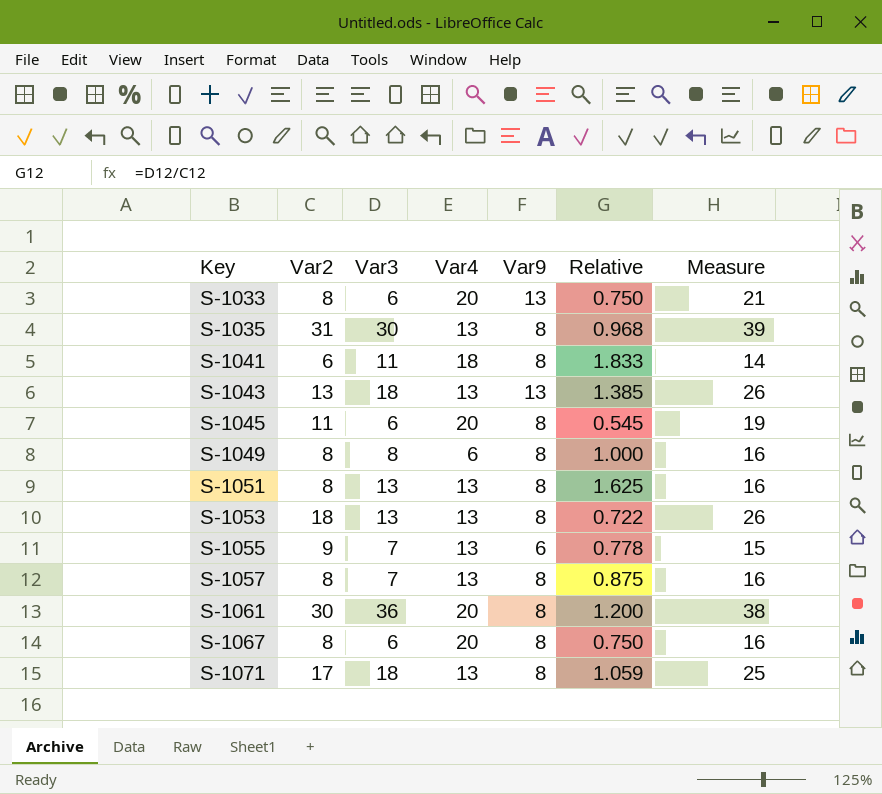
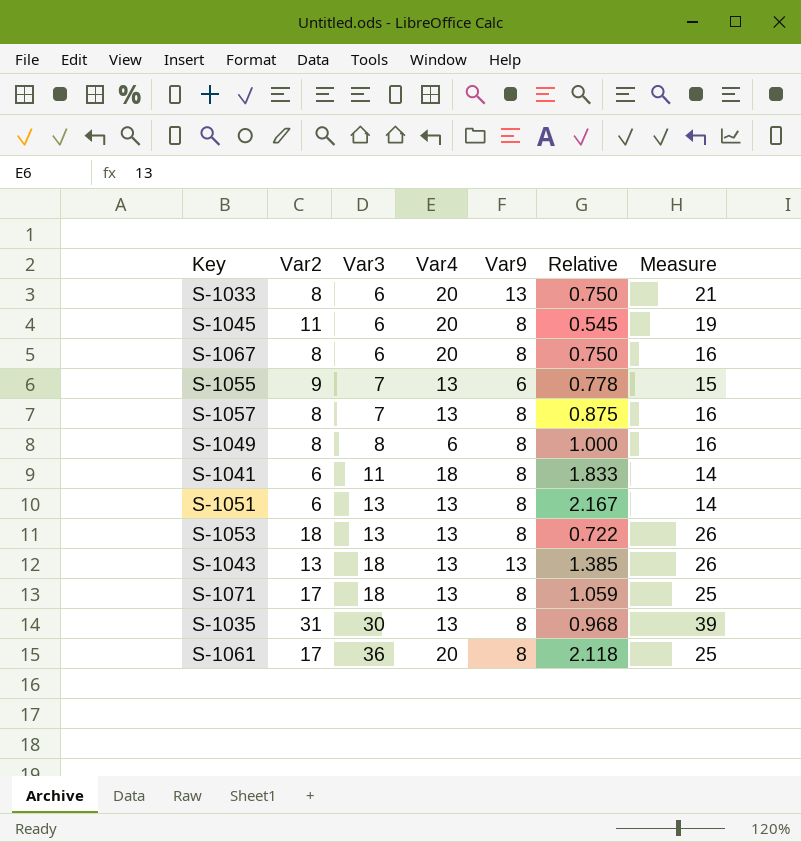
row order: Key ascending -> Var3 ascending
S-1051 | Var2: 8 -> 6
S-1051 | Relative: 1.625 -> 2.167
S-1051 | Measure: 16 -> 14
S-1061 | Var2: 30 -> 17
S-1061 | Relative: 1.200 -> 2.118
S-1061 | Measure: 38 -> 25

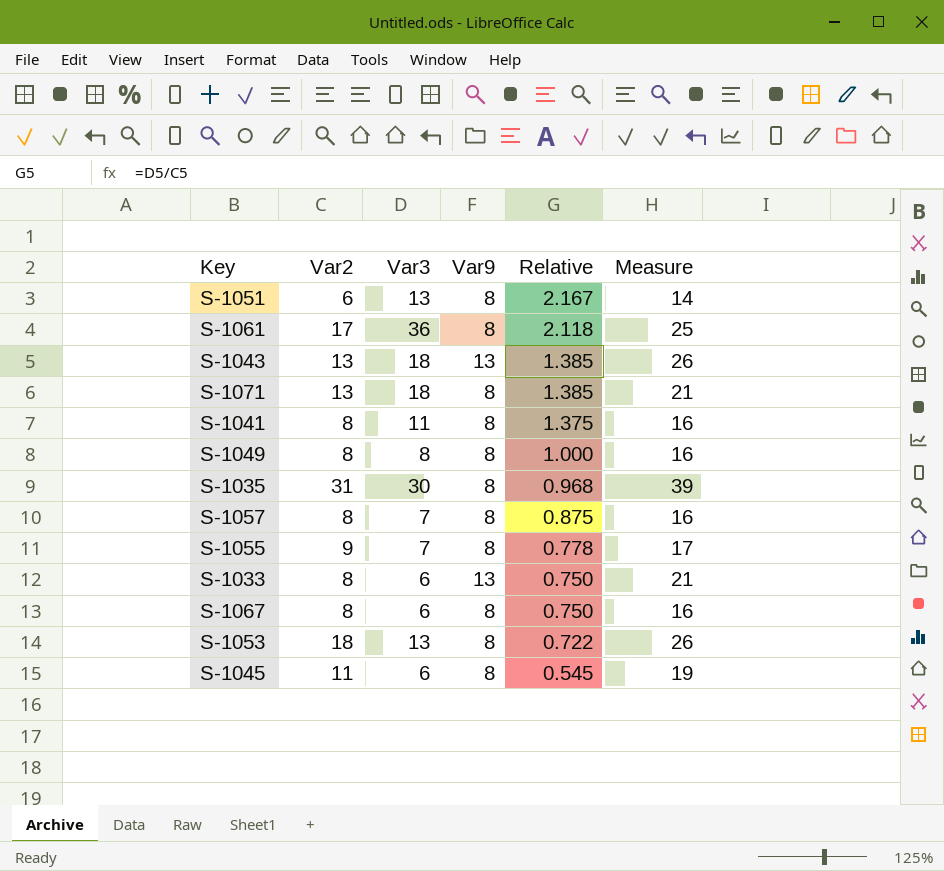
row order: Var3 ascending -> Relative descending
column Var4 | position: 4 -> none
S-1071 | Var2: 17 -> 13
S-1071 | Relative: 1.059 -> 1.385
S-1071 | Measure: 25 -> 21
S-1041 | Var2: 6 -> 8
S-1041 | Relative: 1.833 -> 1.375
S-1041 | Measure: 14 -> 16
S-1055 | Var9: 6 -> 8
S-1055 | Measure: 15 -> 17

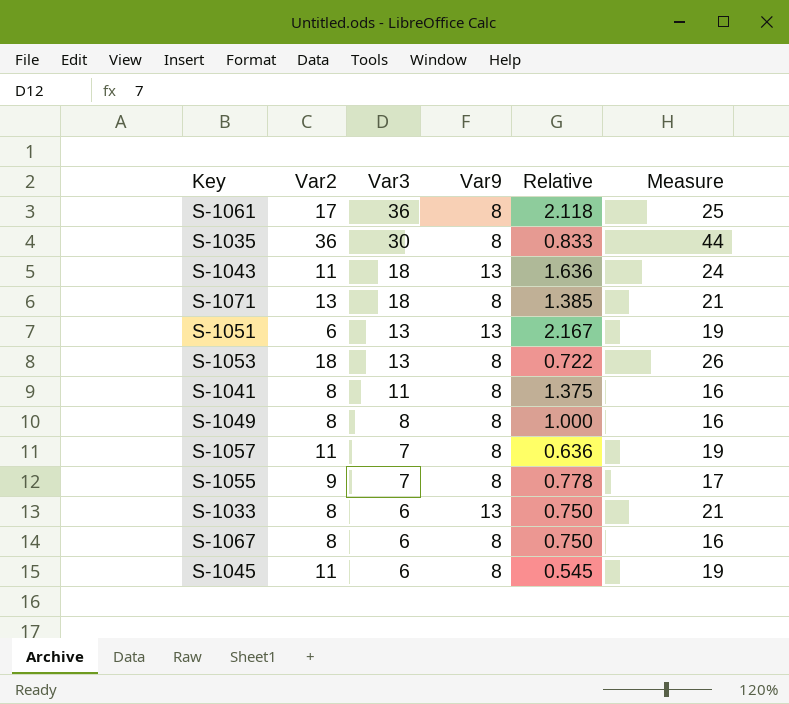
row order: Relative descending -> Var3 descending
S-1035 | Var2: 31 -> 36
S-1035 | Relative: 0.968 -> 0.833
S-1035 | Measure: 39 -> 44
S-1043 | Var2: 13 -> 11
S-1043 | Relative: 1.385 -> 1.636
S-1043 | Measure: 26 -> 24
S-1051 | Var9: 8 -> 13
S-1051 | Measure: 14 -> 19
S-1057 | Var2: 8 -> 11
S-1057 | Relative: 0.875 -> 0.636
S-1057 | Measure: 16 -> 19

